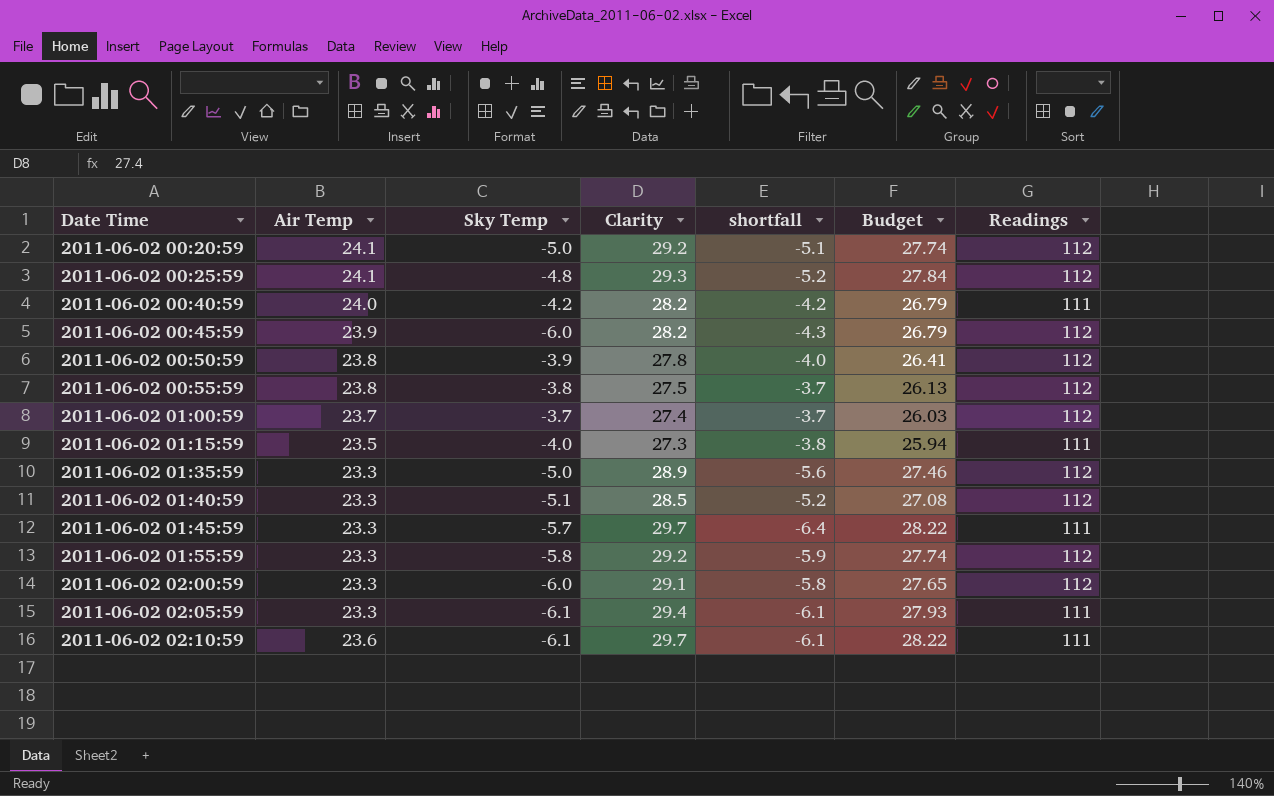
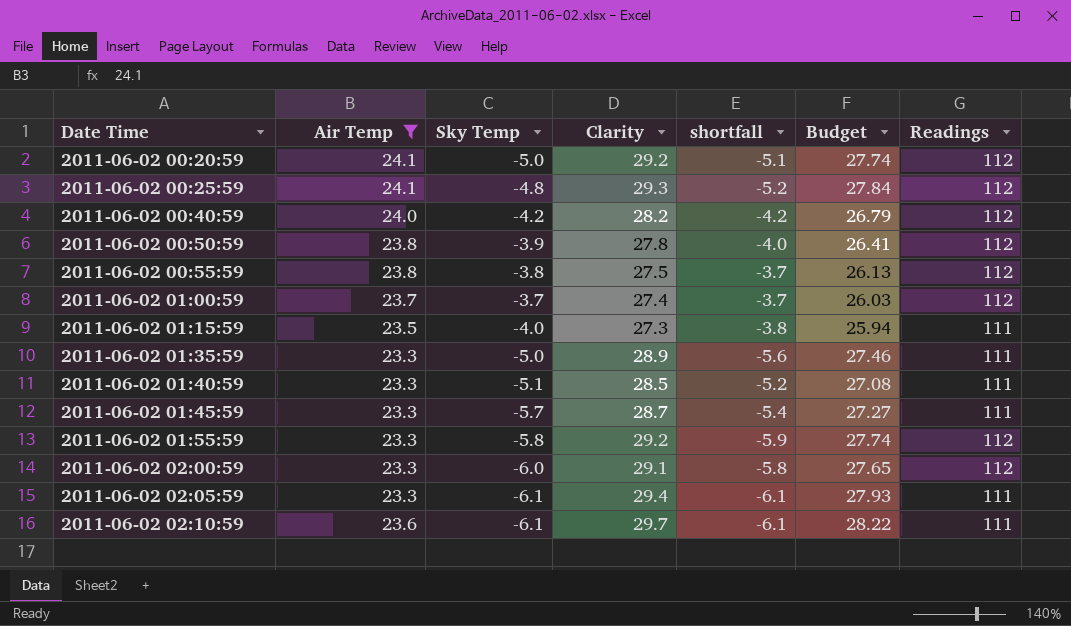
filter: none -> Air Temp != 23.9
2011-06-02 00:40:59 | Readings: 111 -> 112
2011-06-02 01:35:59 | Readings: 112 -> 111
2011-06-02 01:40:59 | Readings: 112 -> 111
2011-06-02 01:45:59 | Clarity: 29.7 -> 28.7
2011-06-02 01:45:59 | shortfall: -6.4 -> -5.4
2011-06-02 01:45:59 | Budget: 28.22 -> 27.27

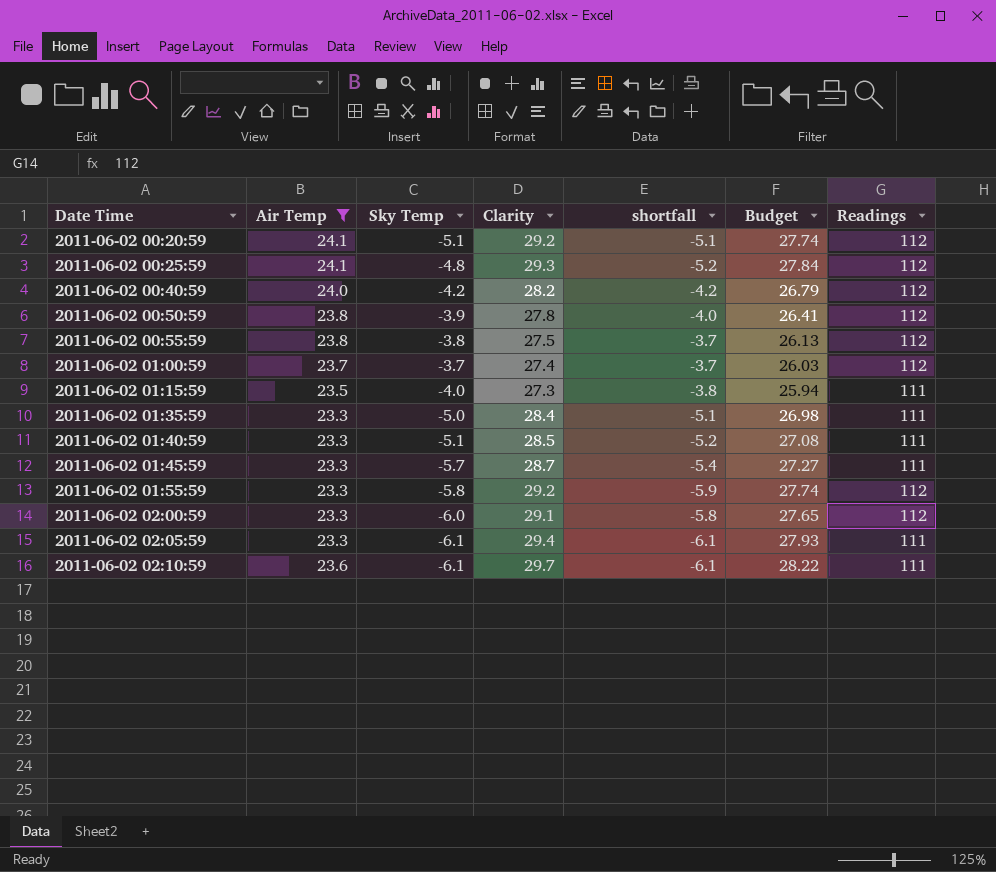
2011-06-02 00:20:59 | Sky Temp: -5.0 -> -5.1
2011-06-02 01:35:59 | Clarity: 28.9 -> 28.4
2011-06-02 01:35:59 | shortfall: -5.6 -> -5.1
2011-06-02 01:35:59 | Budget: 27.46 -> 26.98

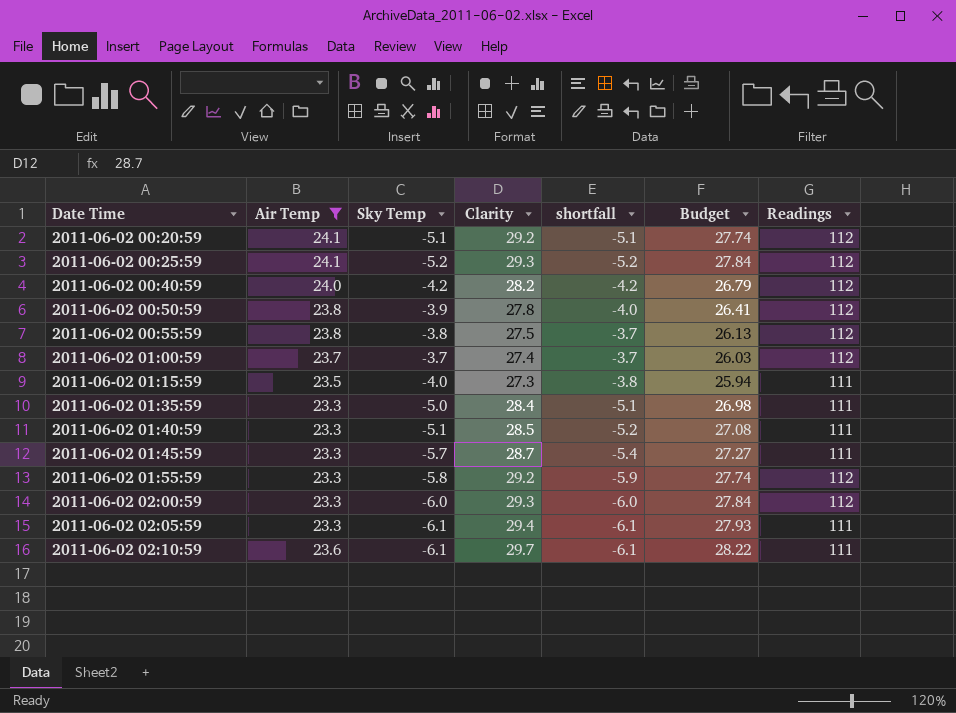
2011-06-02 00:25:59 | Sky Temp: -4.8 -> -5.2
2011-06-02 02:00:59 | Clarity: 29.1 -> 29.3
2011-06-02 02:00:59 | shortfall: -5.8 -> -6.0
2011-06-02 02:00:59 | Budget: 27.65 -> 27.84

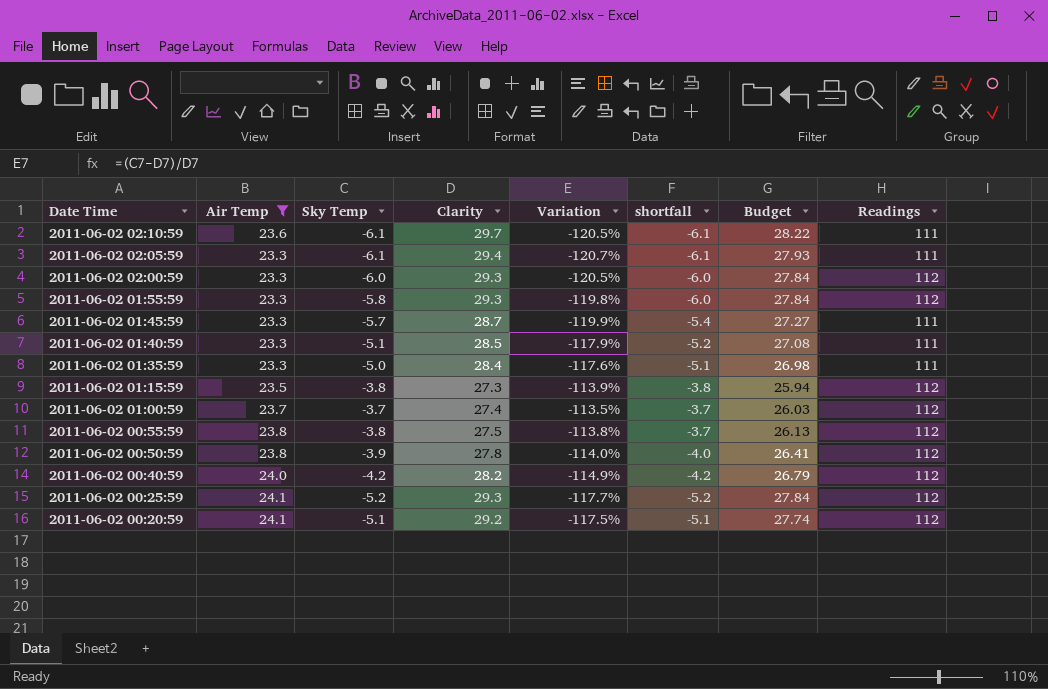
row order: Date Time ascending -> Date Time descending
column Variation | formula: none -> ([Sky Temp] - [Clarity]) / [Clarity]
2011-06-02 01:55:59 | Clarity: 29.2 -> 29.3
2011-06-02 01:55:59 | shortfall: -5.9 -> -6.0
2011-06-02 01:55:59 | Budget: 27.74 -> 27.84
2011-06-02 01:15:59 | Sky Temp: -4.0 -> -3.8
2011-06-02 01:15:59 | Readings: 111 -> 112

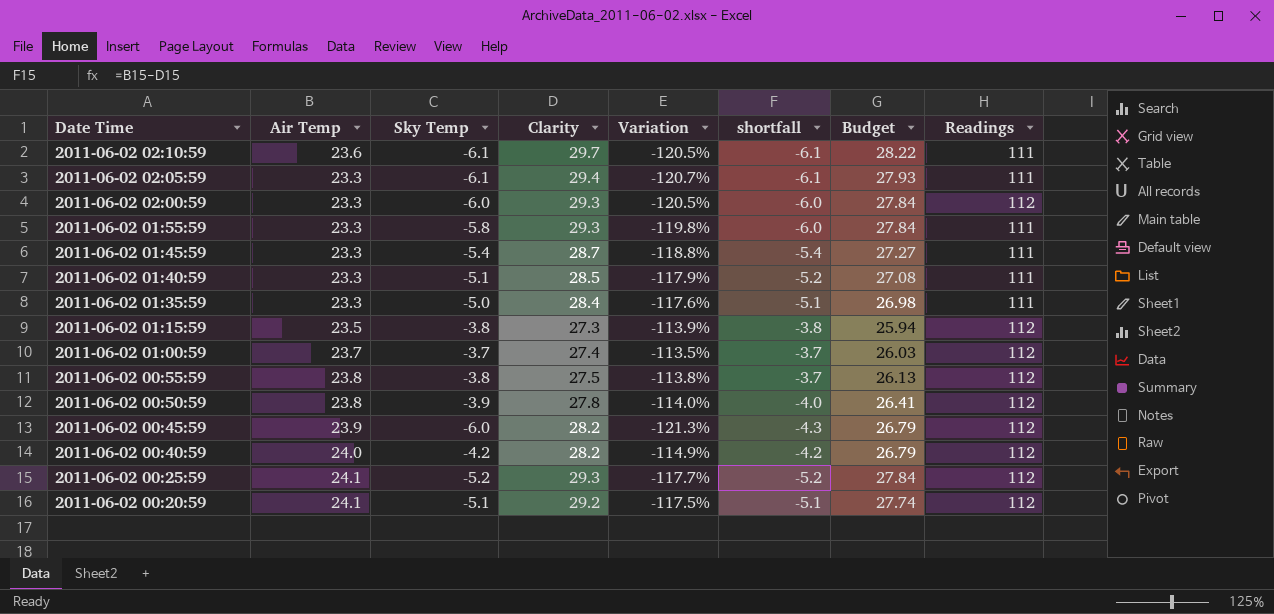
filter: Air Temp != 23.9 -> none
2011-06-02 01:55:59 | Readings: 112 -> 111
2011-06-02 01:45:59 | Sky Temp: -5.7 -> -5.4
2011-06-02 01:45:59 | Variation: -119.9% -> -118.8%

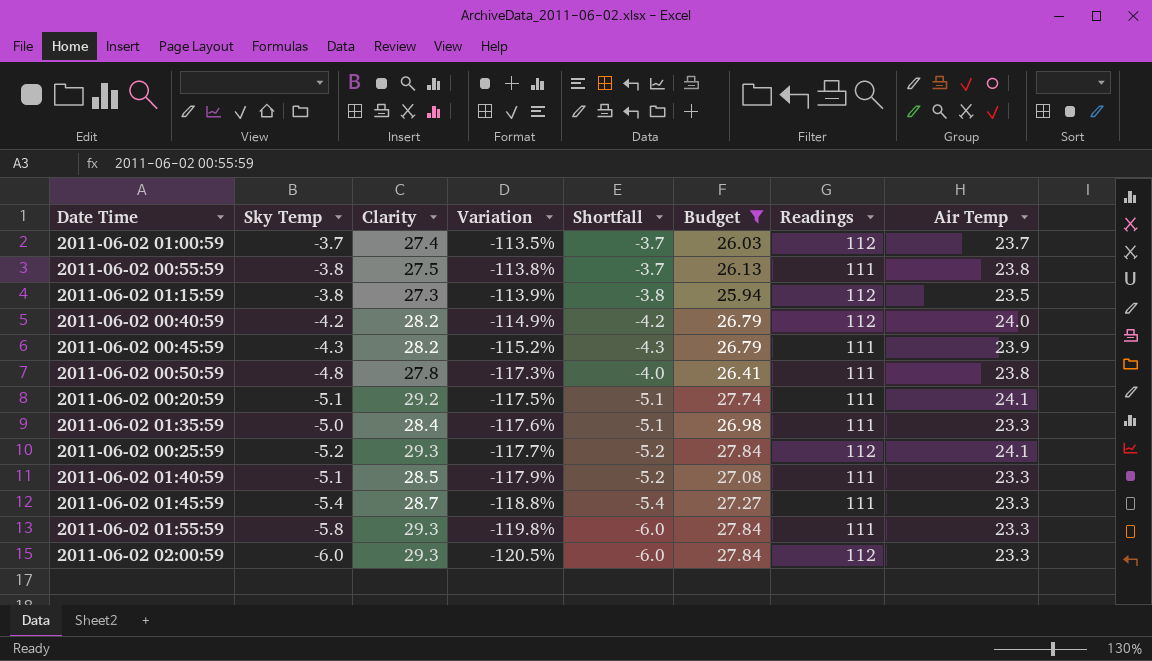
filter: none -> Budget <= 27.84
row order: Date Time descending -> Variation descending
column name: shortfall -> Shortfall
column Air Temp | position: 2 -> 8
2011-06-02 00:55:59 | Readings: 112 -> 111
2011-06-02 00:45:59 | Sky Temp: -6.0 -> -4.3
2011-06-02 00:45:59 | Variation: -121.3% -> -115.2%
2011-06-02 00:45:59 | Readings: 112 -> 111
2011-06-02 00:50:59 | Sky Temp: -3.9 -> -4.8
2011-06-02 00:50:59 | Variation: -114.0% -> -117.3%
2011-06-02 00:50:59 | Readings: 112 -> 111
2011-06-02 00:20:59 | Readings: 112 -> 111

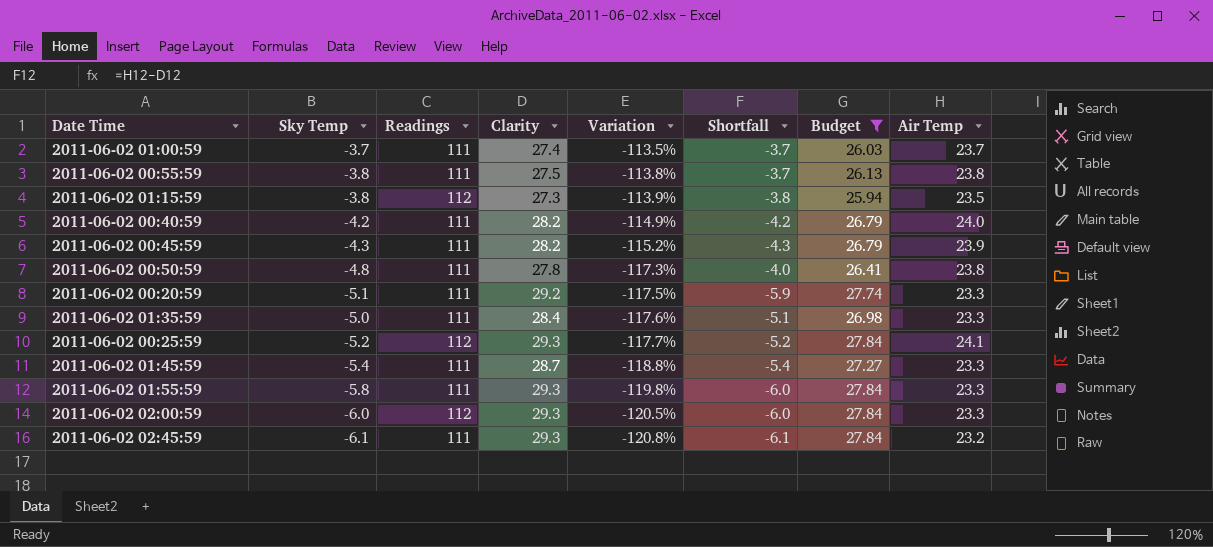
column Readings | position: 7 -> 3
row 2011-06-02 01:40:59: -5.1 | 28.5 | -117.9% | -5.2 | 27.08 | 111 | 23.3 -> none
2011-06-02 01:00:59 | Readings: 112 -> 111
2011-06-02 00:40:59 | Readings: 112 -> 111
2011-06-02 00:20:59 | Shortfall: -5.1 -> -5.9
2011-06-02 00:20:59 | Air Temp: 24.1 -> 23.3
row 2011-06-02 02:45:59: none -> -6.1 | 111 | 29.3 | -120.8% | -6.1 | 27.84 | 23.2

